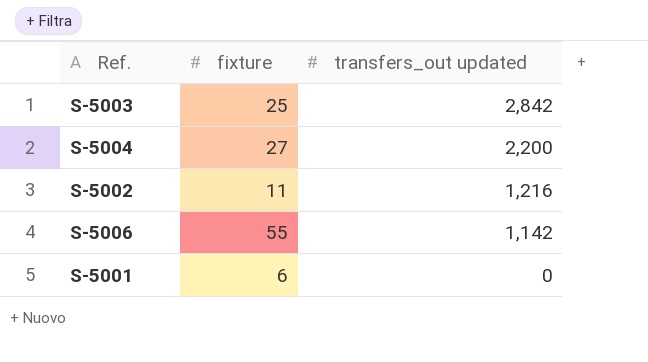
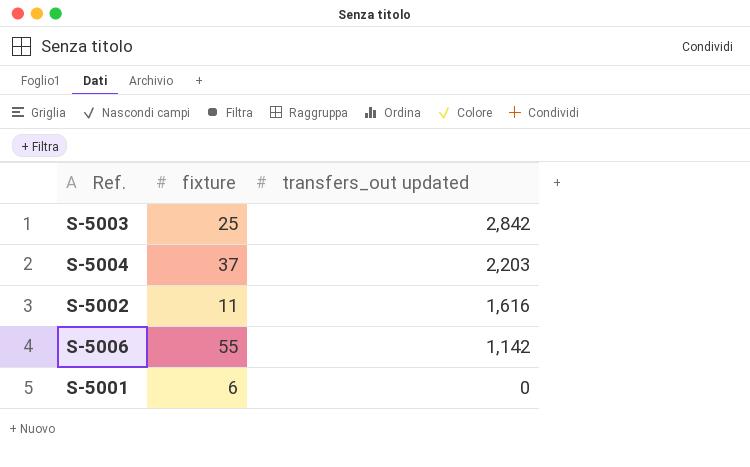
S-5004 | fixture: 27 -> 37
S-5004 | transfers_out updated: 2,200 -> 2,203
S-5002 | transfers_out updated: 1,216 -> 1,616

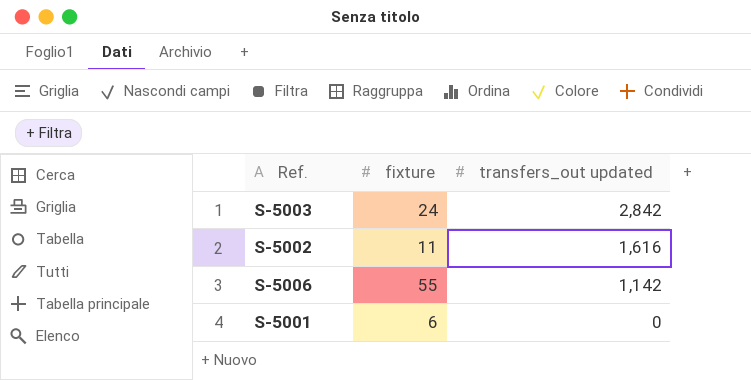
row S-5004: 37 | 2,203 -> none
S-5003 | fixture: 25 -> 24

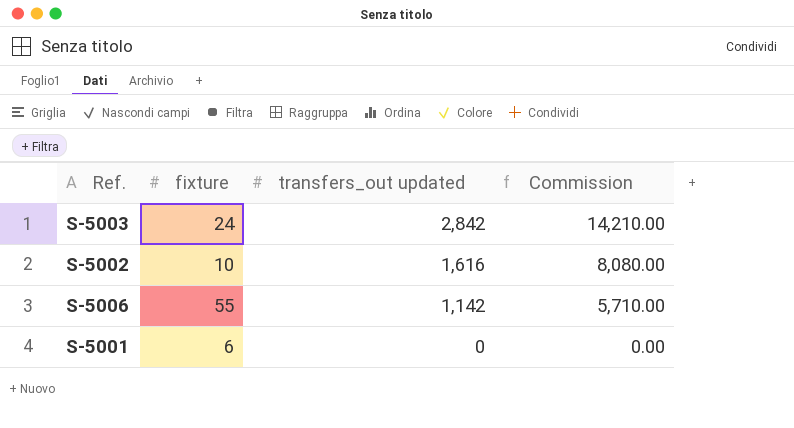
column Commission | formula: none -> [transfers_out updated] * 5
S-5002 | fixture: 11 -> 10

